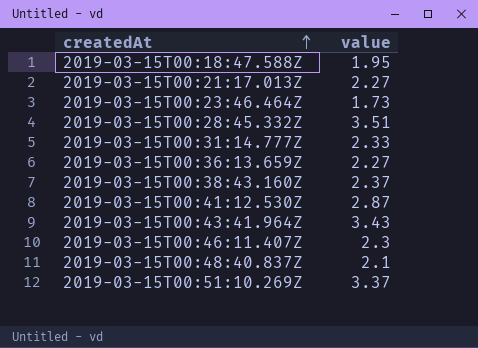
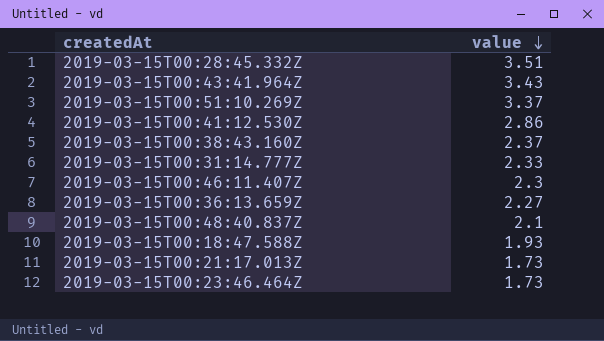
row order: createdAt ascending -> value descending
2019-03-15T00:41:12.530Z | value: 2.87 -> 2.86
2019-03-15T00:18:47.588Z | value: 1.95 -> 1.93
2019-03-15T00:21:17.013Z | value: 2.27 -> 1.73

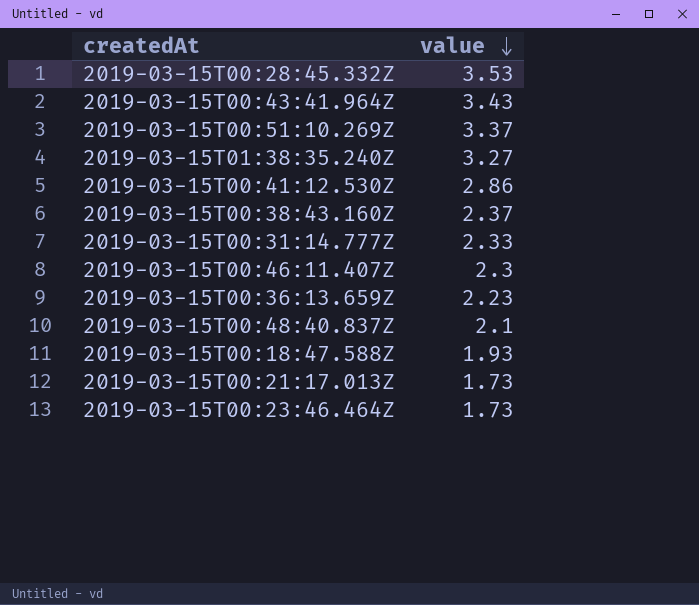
2019-03-15T00:28:45.332Z | value: 3.51 -> 3.53
row 2019-03-15T01:38:35.240Z: none -> 3.27
2019-03-15T00:36:13.659Z | value: 2.27 -> 2.23

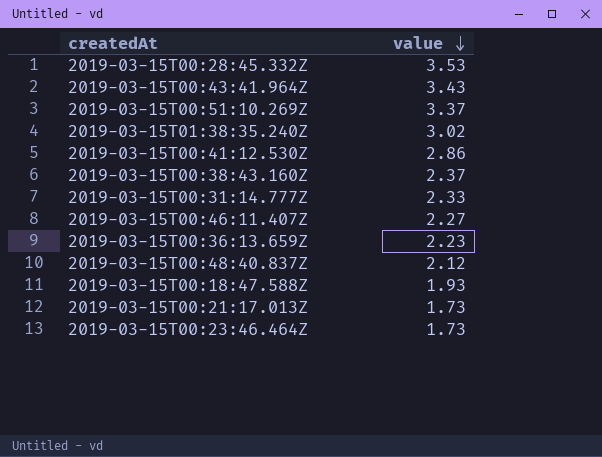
2019-03-15T01:38:35.240Z | value: 3.27 -> 3.02
2019-03-15T00:46:11.407Z | value: 2.3 -> 2.27
2019-03-15T00:48:40.837Z | value: 2.1 -> 2.12

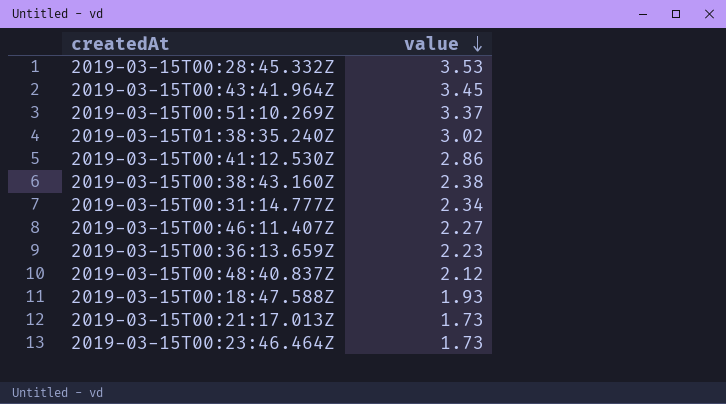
2019-03-15T00:43:41.964Z | value: 3.43 -> 3.45
2019-03-15T00:38:43.160Z | value: 2.37 -> 2.38
2019-03-15T00:31:14.777Z | value: 2.33 -> 2.34

